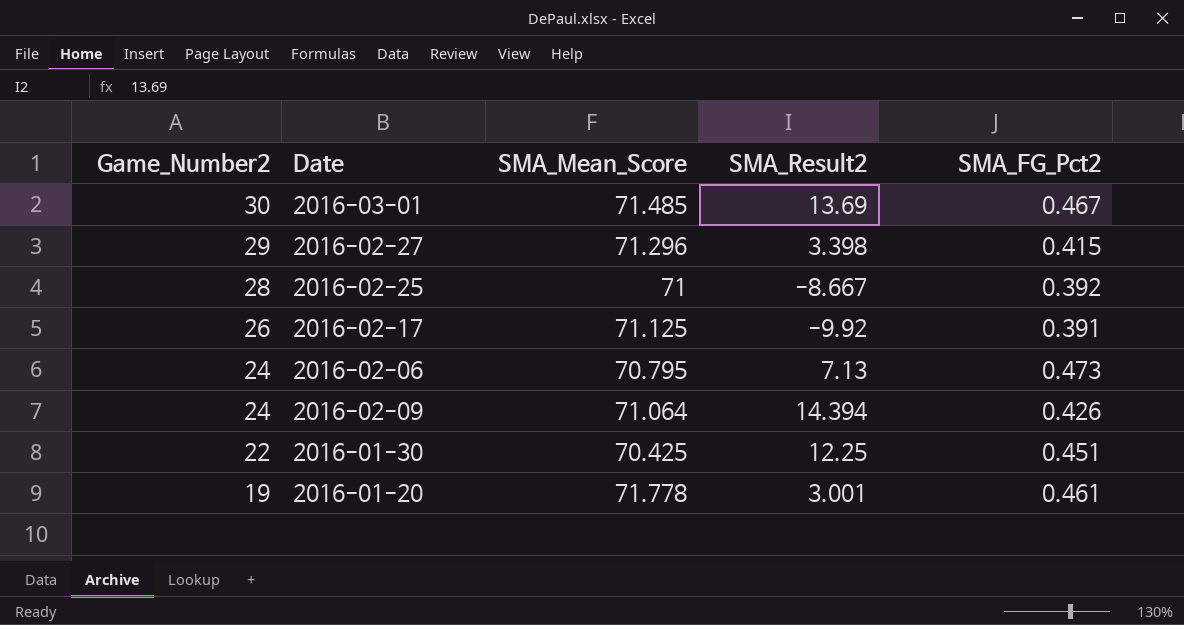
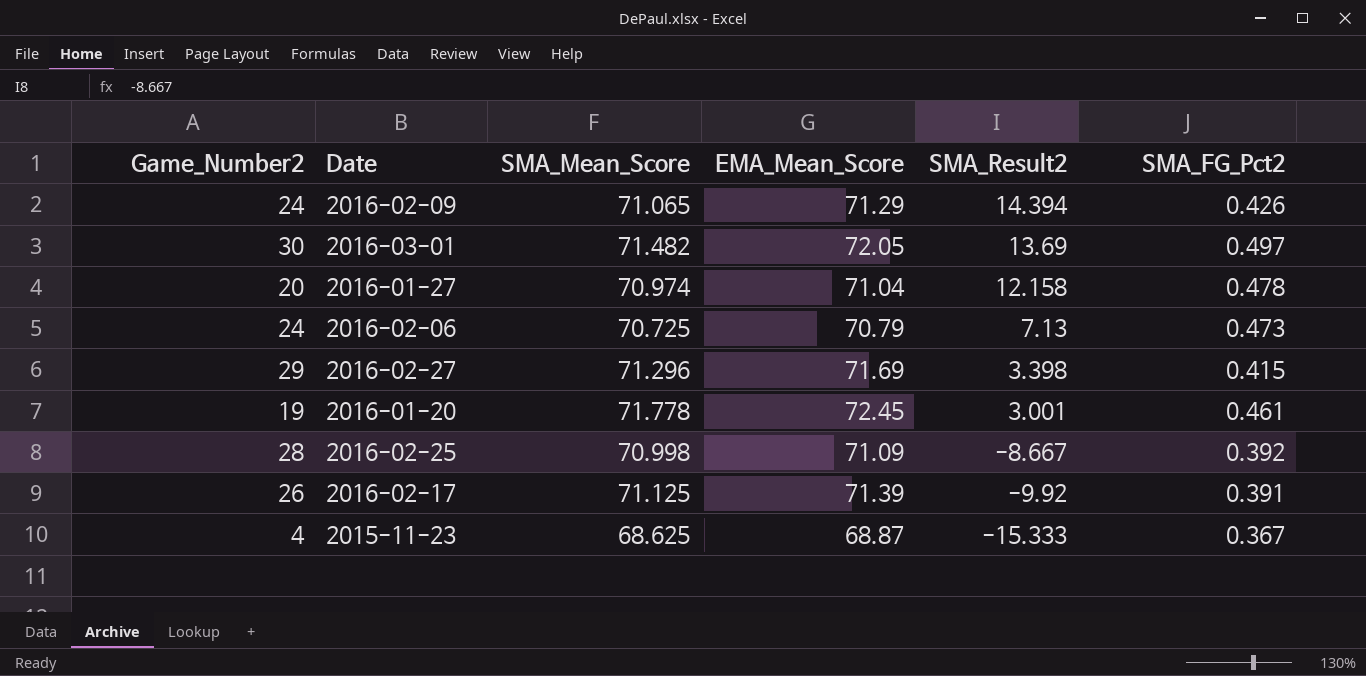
row order: Game_Number2 descending -> SMA_Result2 descending
column EMA_Mean_Score | position: none -> 4
row 2016-01-30: 22 | 70.425 | 12.25 | 0.451 -> none
2016-02-09 | SMA_Mean_Score: 71.064 -> 71.065
2016-03-01 | SMA_Mean_Score: 71.485 -> 71.482
2016-03-01 | SMA_FG_Pct2: 0.467 -> 0.497
row 2016-01-27: none -> 20 | 70.974 | 71.04 | 12.158 | 0.478
2016-02-06 | SMA_Mean_Score: 70.795 -> 70.725
2016-02-25 | SMA_Mean_Score: 71 -> 70.998
row 2015-11-23: none -> 4 | 68.625 | 68.87 | -15.333 | 0.367

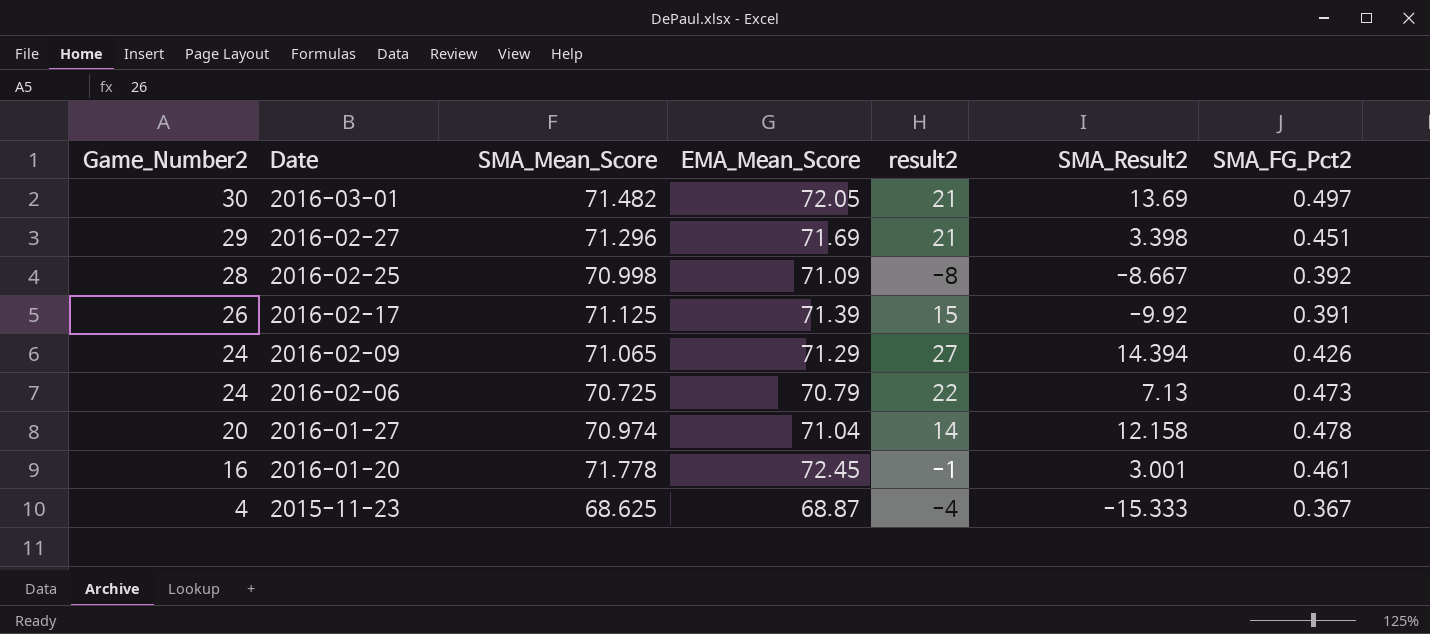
row order: SMA_Result2 descending -> Game_Number2 descending
column result2 | position: none -> 5
2016-02-27 | SMA_FG_Pct2: 0.415 -> 0.451
2016-01-20 | Game_Number2: 19 -> 16

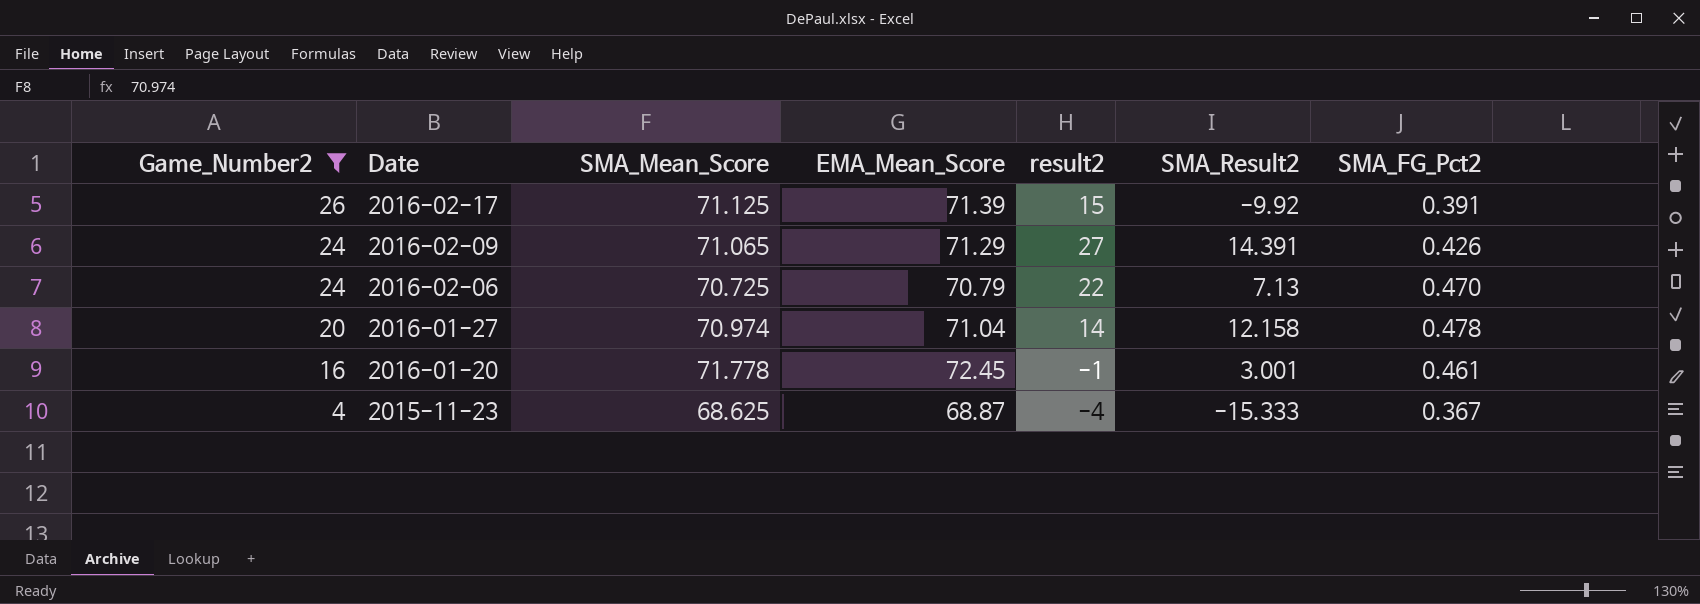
filter: none -> Game_Number2 <= 26
2016-02-09 | SMA_Result2: 14.394 -> 14.391
2016-02-06 | SMA_FG_Pct2: 0.473 -> 0.470

